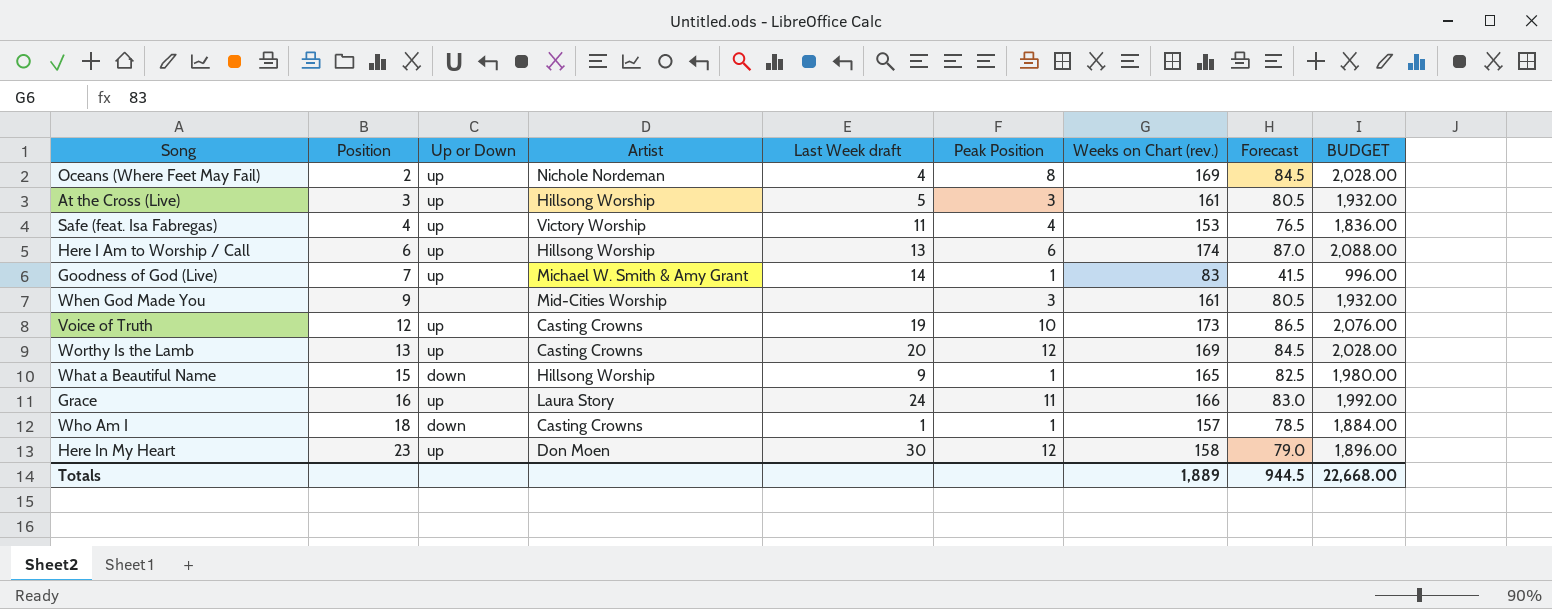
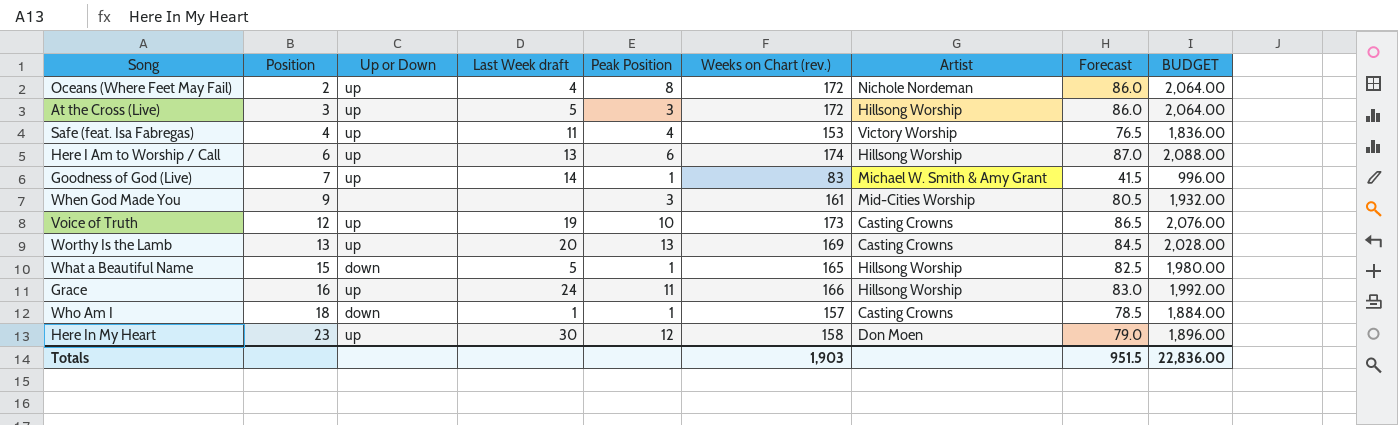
column Artist | position: 4 -> 7
Oceans (Where Feet May Fail) | Weeks on Chart (rev.): 169 -> 172
Oceans (Where Feet May Fail) | Forecast: 84.5 -> 86.0
Oceans (Where Feet May Fail) | BUDGET: 2,028.00 -> 2,064.00
At the Cross (Live) | Weeks on Chart (rev.): 161 -> 172
At the Cross (Live) | Forecast: 80.5 -> 86.0
At the Cross (Live) | BUDGET: 1,932.00 -> 2,064.00
Worthy Is the Lamb | Peak Position: 12 -> 13
What a Beautiful Name | Last Week draft: 9 -> 5
Grace | Artist: Laura Story -> Hillsong Worship
Totals | Weeks on Chart (rev.): 1,889 -> 1,903
Totals | Forecast: 944.5 -> 951.5
Totals | BUDGET: 22,668.00 -> 22,836.00

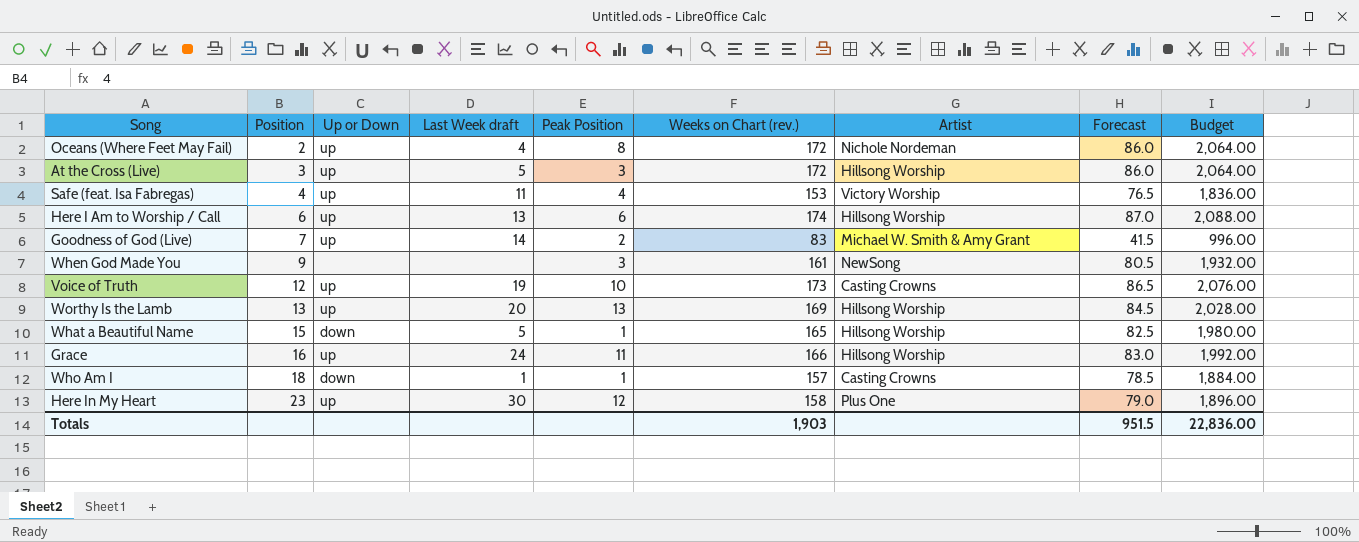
column name: BUDGET -> Budget
Goodness of God (Live) | Peak Position: 1 -> 2
When God Made You | Artist: Mid-Cities Worship -> NewSong
Worthy Is the Lamb | Artist: Casting Crowns -> Hillsong Worship
Here In My Heart | Artist: Don Moen -> Plus One

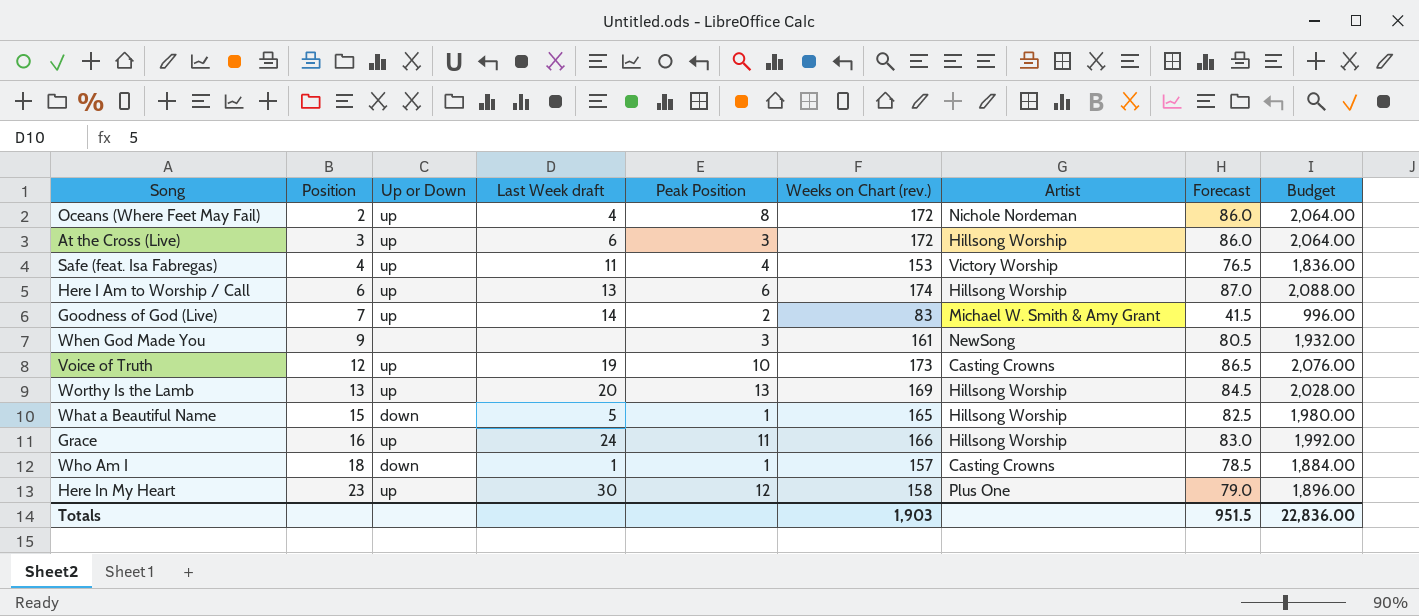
At the Cross (Live) | Last Week draft: 5 -> 6

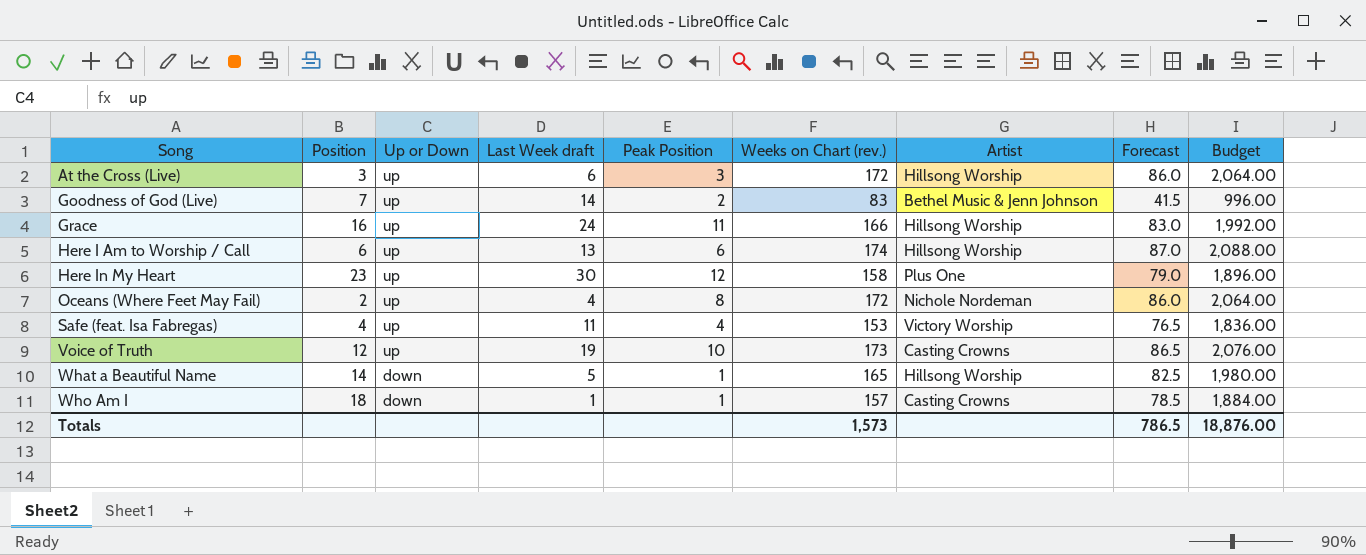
row order: Position ascending -> Song ascending
row When God Made You: 9 | none | none | 3 | 161 | NewSong | 80.5 | 1,932.00 -> none
row Worthy Is the Lamb: 13 | up | 20 | 13 | 169 | Hillsong Worship | 84.5 | 2,028.00 -> none
Goodness of God (Live) | Artist: Michael W. Smith & Amy Grant -> Bethel Music & Jenn Johnson
What a Beautiful Name | Position: 15 -> 14
Totals | Weeks on Chart (rev.): 1,903 -> 1,573
Totals | Forecast: 951.5 -> 786.5
Totals | Budget: 22,836.00 -> 18,876.00

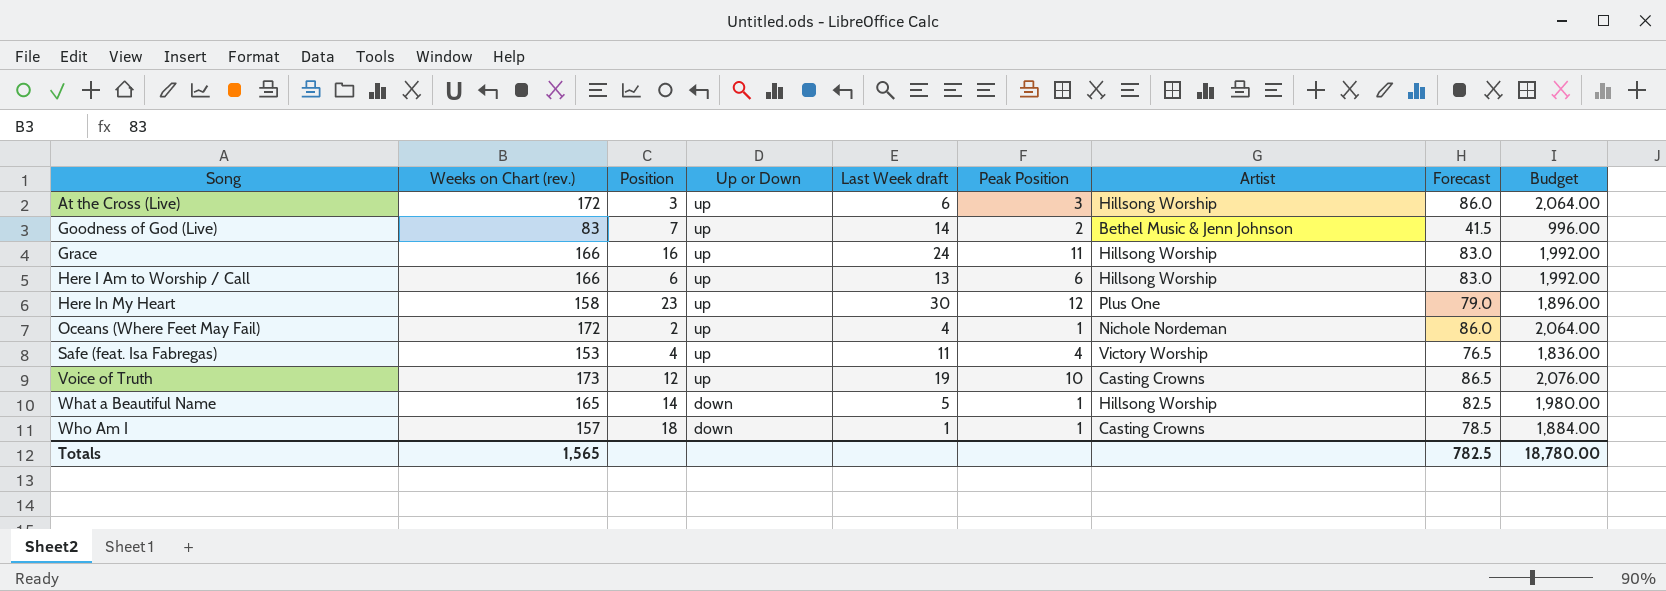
column Weeks on Chart (rev.) | position: 6 -> 2
Here I Am to Worship / Call | Weeks on Chart (rev.): 174 -> 166
Here I Am to Worship / Call | Forecast: 87.0 -> 83.0
Here I Am to Worship / Call | Budget: 2,088.00 -> 1,992.00
Oceans (Where Feet May Fail) | Peak Position: 8 -> 1
Totals | Weeks on Chart (rev.): 1,573 -> 1,565
Totals | Forecast: 786.5 -> 782.5
Totals | Budget: 18,876.00 -> 18,780.00

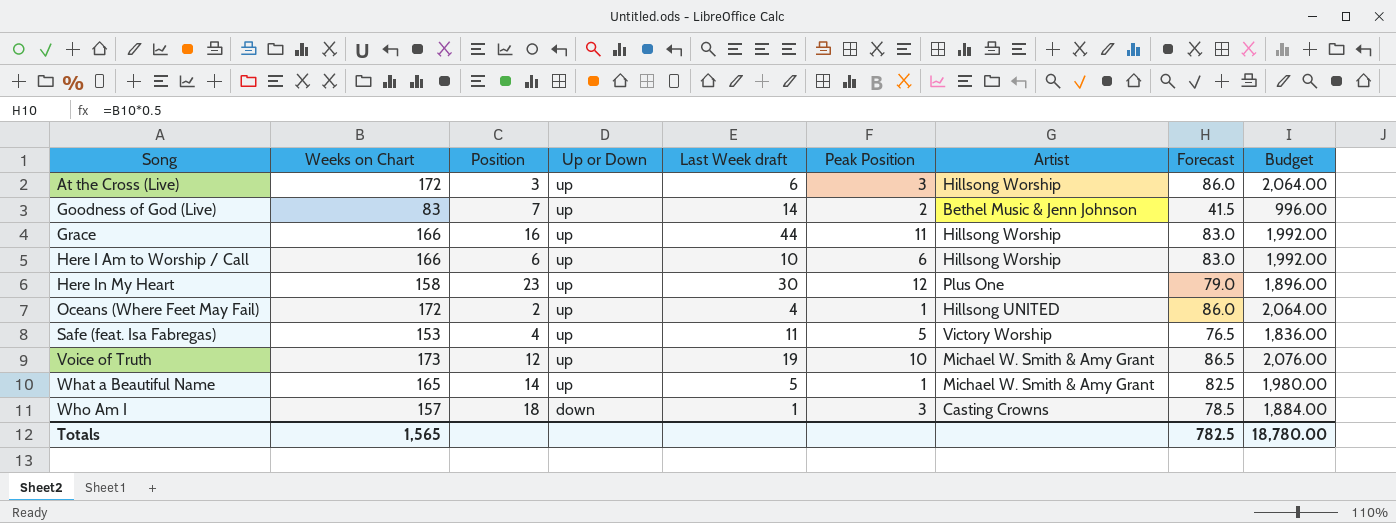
column name: Weeks on Chart (rev.) -> Weeks on Chart
Grace | Last Week draft: 24 -> 44
Here I Am to Worship / Call | Last Week draft: 13 -> 10
Oceans (Where Feet May Fail) | Artist: Nichole Nordeman -> Hillsong UNITED
Safe (feat. Isa Fabregas) | Peak Position: 4 -> 5
Voice of Truth | Artist: Casting Crowns -> Michael W. Smith & Amy Grant
What a Beautiful Name | Up or Down: down -> up
What a Beautiful Name | Artist: Hillsong Worship -> Michael W. Smith & Amy Grant
Who Am I | Peak Position: 1 -> 3

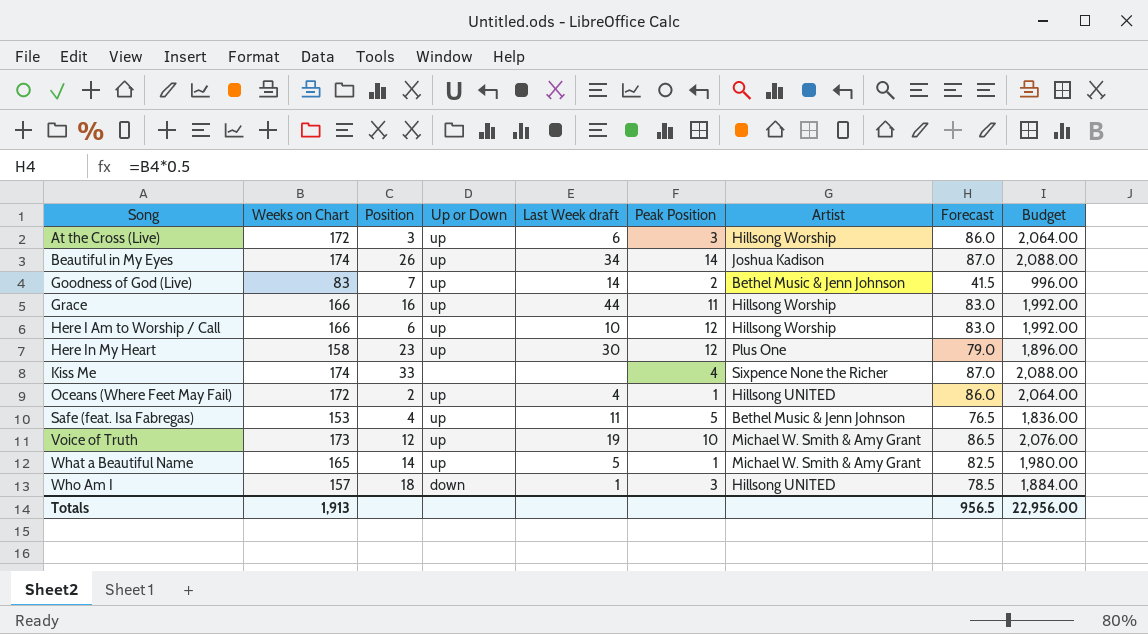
row Beautiful in My Eyes: none -> 174 | 26 | up | 34 | 14 | Joshua Kadison | 87.0 | 2,088.00
Here I Am to Worship / Call | Peak Position: 6 -> 12
row Kiss Me: none -> 174 | 33 | none | none | 4 | Sixpence None the Richer | 87.0 | 2,088.00
Safe (feat. Isa Fabregas) | Artist: Victory Worship -> Bethel Music & Jenn Johnson
Who Am I | Artist: Casting Crowns -> Hillsong UNITED
Totals | Weeks on Chart: 1,565 -> 1,913
Totals | Forecast: 782.5 -> 956.5
Totals | Budget: 18,780.00 -> 22,956.00

